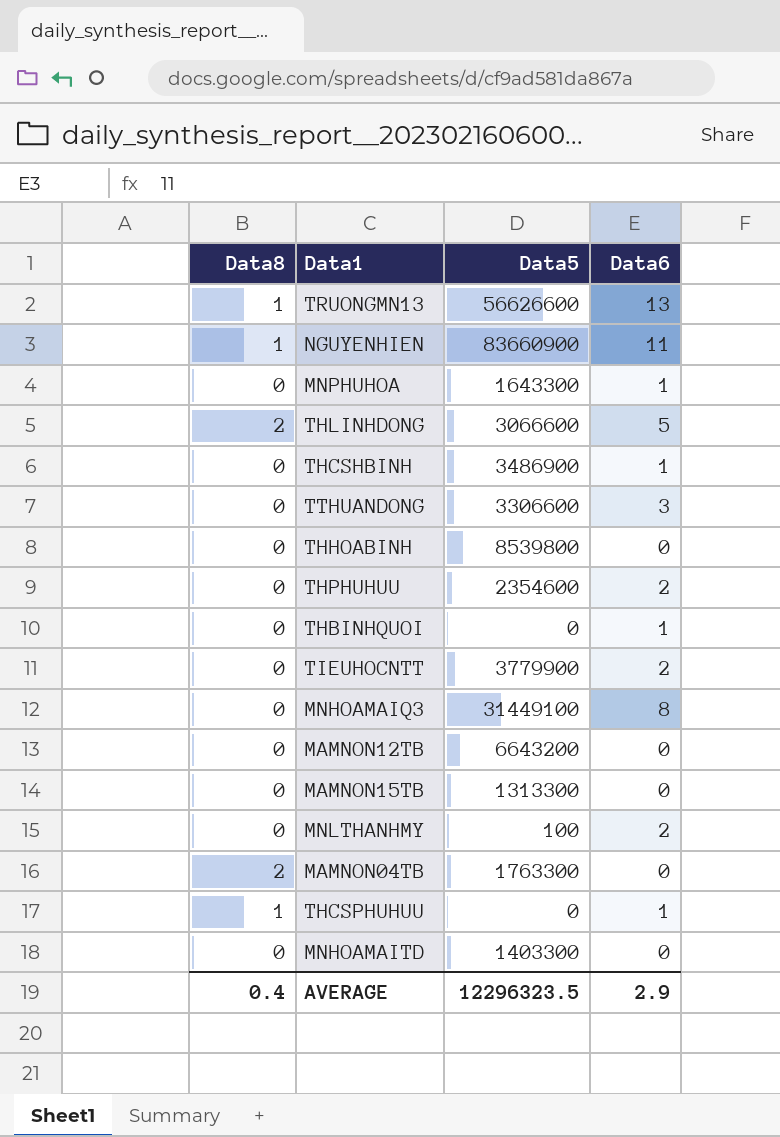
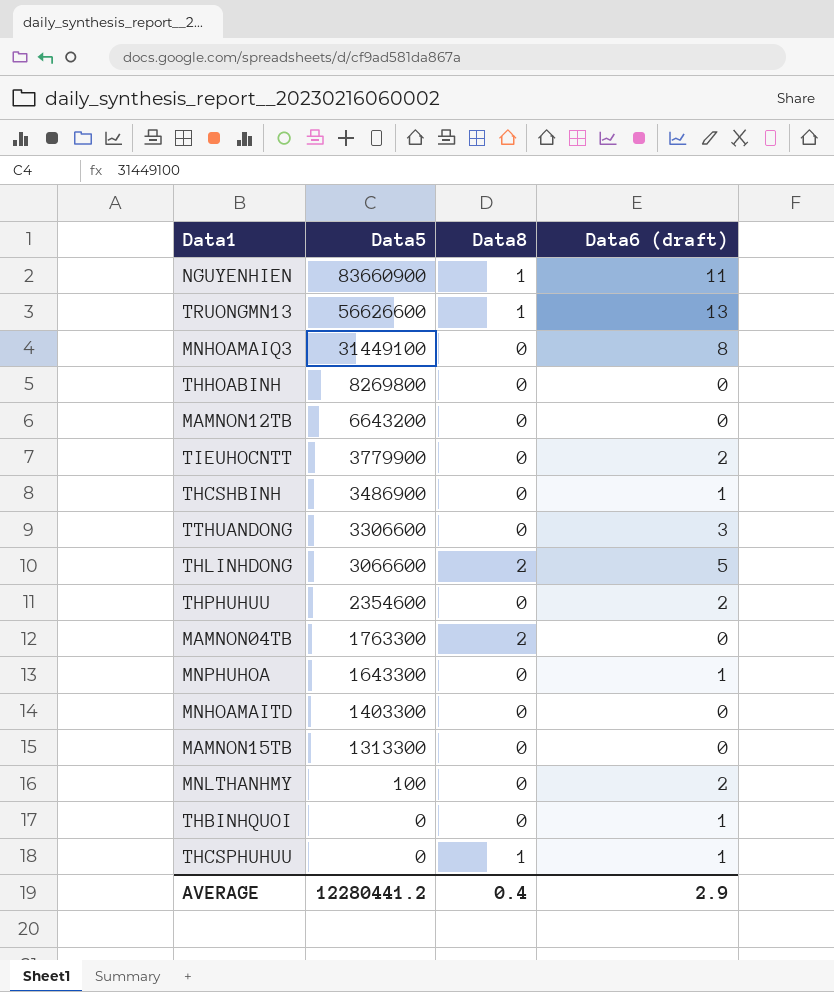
row order: none -> Data5 descending
column Data8 | position: 1 -> 3
column name: Data6 -> Data6 (draft)
THHOABINH | Data5: 8539800 -> 8269800
AVERAGE | Data5: 12296323.5 -> 12280441.2

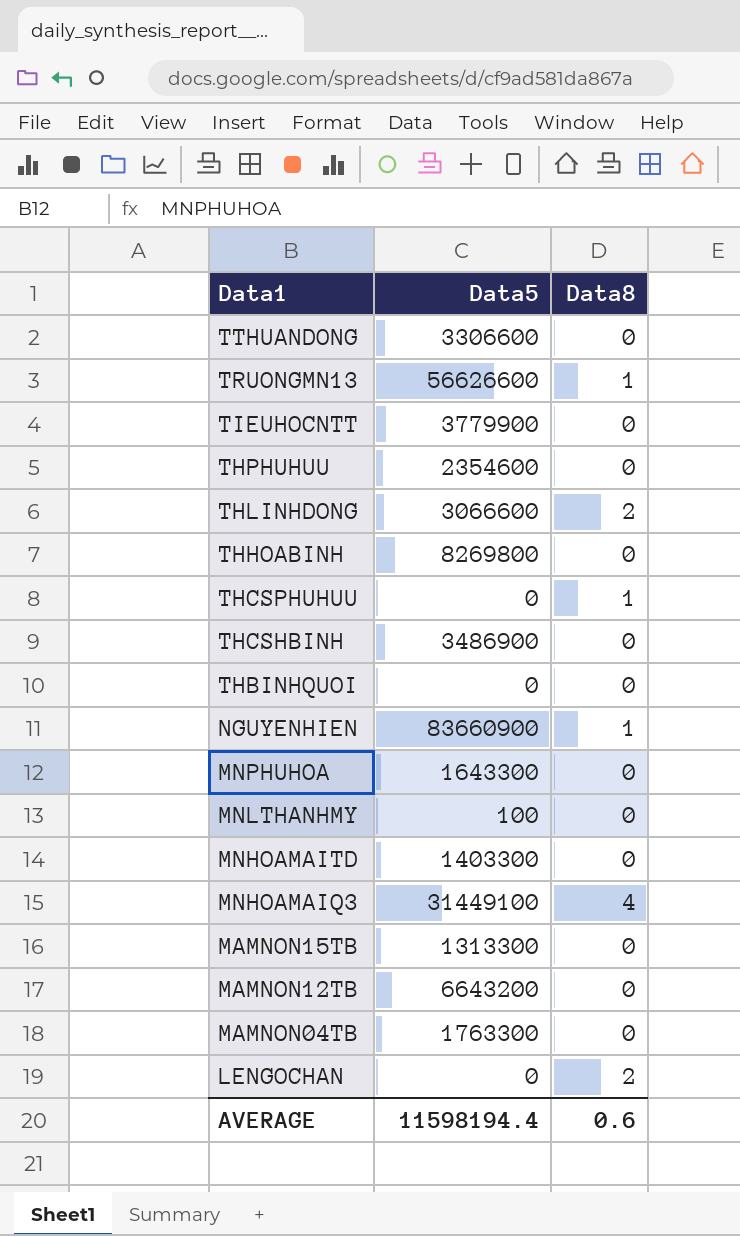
row order: Data5 descending -> Data1 descending
column Data6 (draft) | position: 4 -> none
MNHOAMAIQ3 | Data8: 0 -> 4
MAMNON04TB | Data8: 2 -> 0
row LENGOCHAN: none -> 0 | 2
AVERAGE | Data5: 12280441.2 -> 11598194.4
AVERAGE | Data8: 0.4 -> 0.6

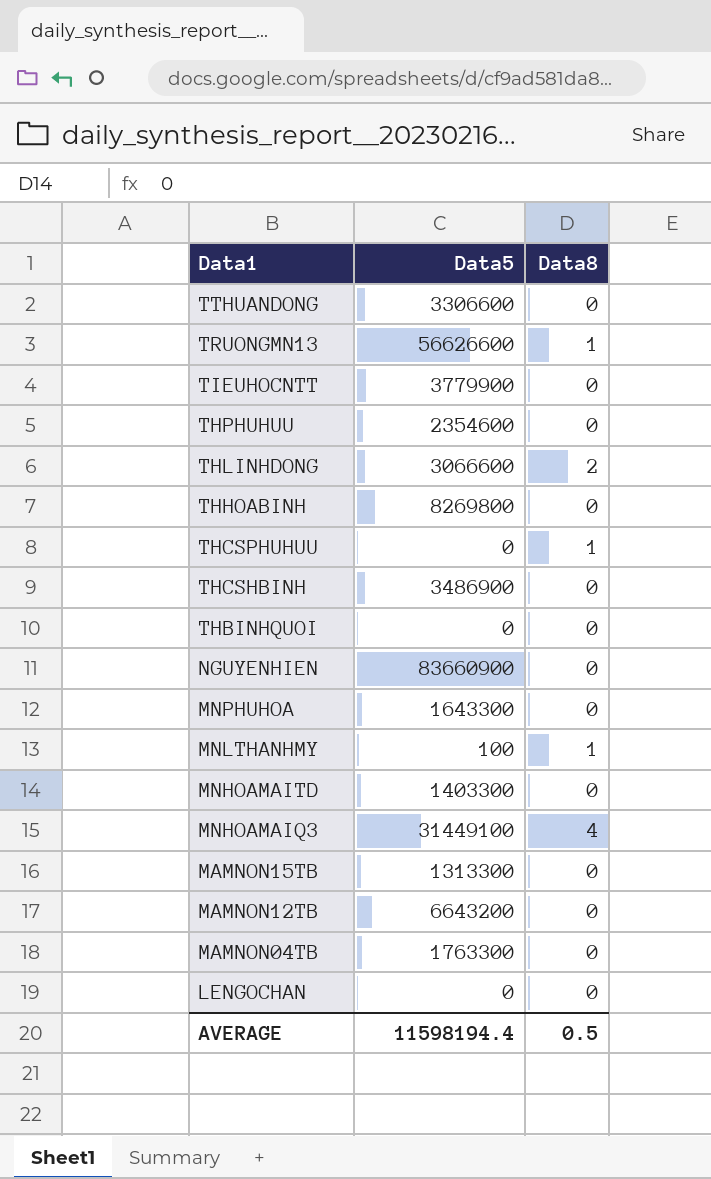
NGUYENHIEN | Data8: 1 -> 0
MNLTHANHMY | Data8: 0 -> 1
LENGOCHAN | Data8: 2 -> 0
AVERAGE | Data8: 0.6 -> 0.5

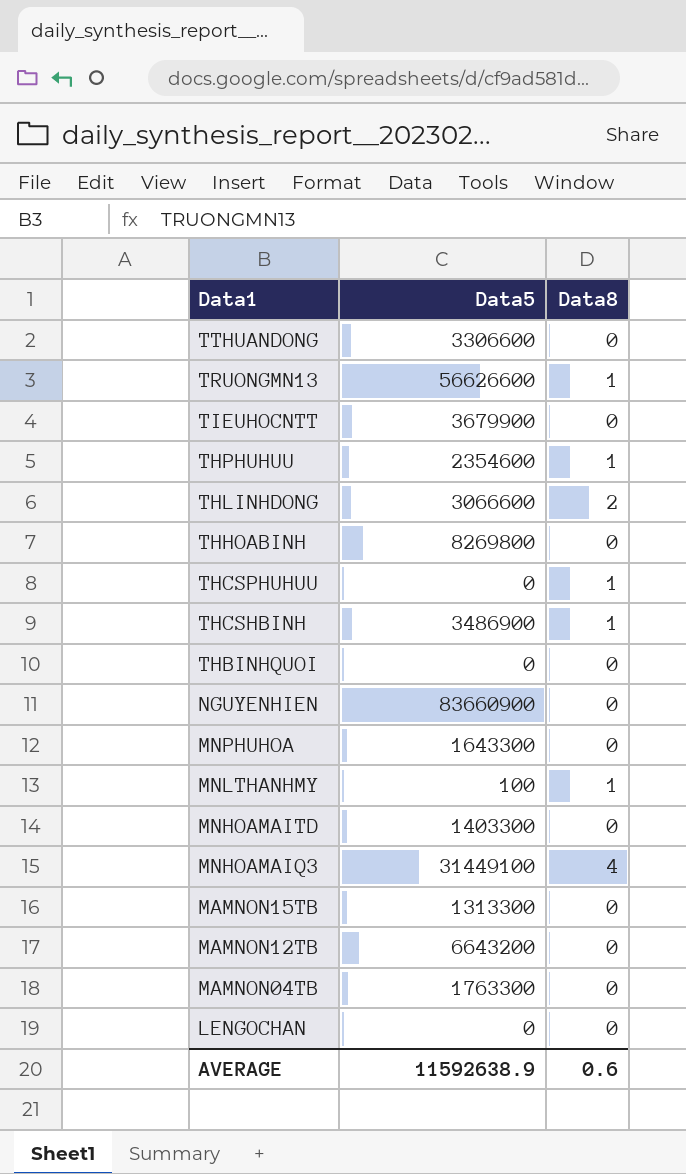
TIEUHOCNTT | Data5: 3779900 -> 3679900
THPHUHUU | Data8: 0 -> 1
THCSHBINH | Data8: 0 -> 1
AVERAGE | Data5: 11598194.4 -> 11592638.9
AVERAGE | Data8: 0.5 -> 0.6

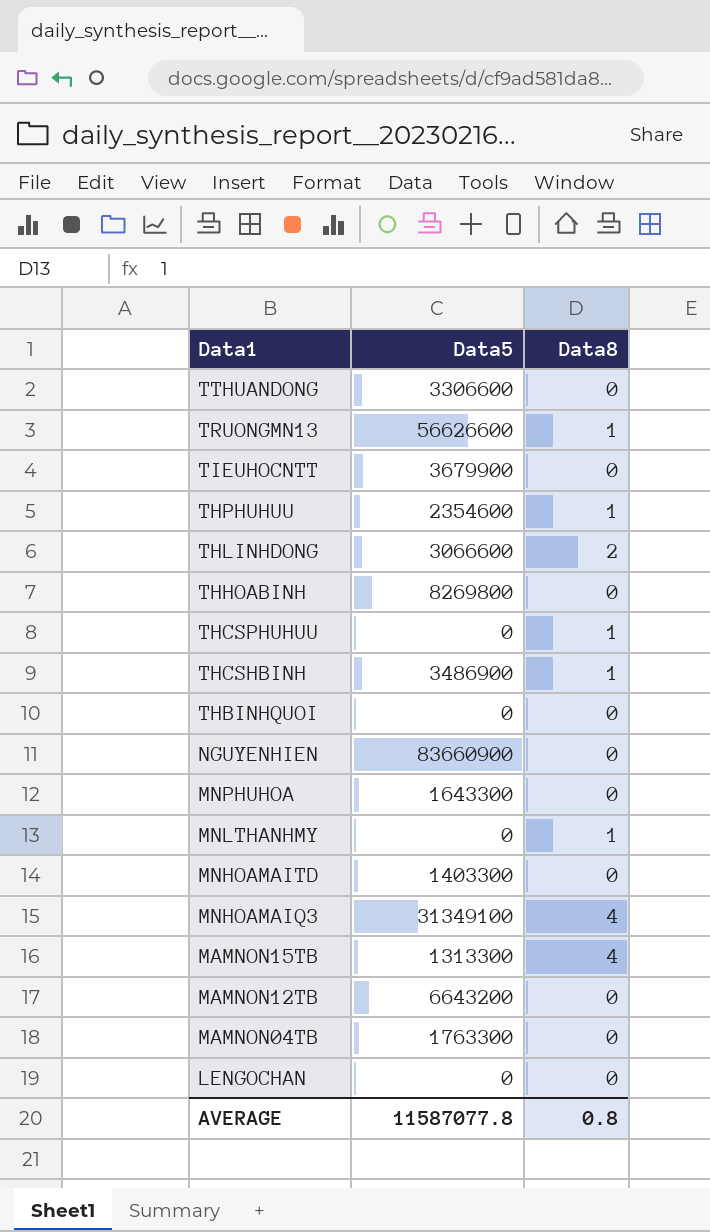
MNLTHANHMY | Data5: 100 -> 0
MNHOAMAIQ3 | Data5: 31449100 -> 31349100
MAMNON15TB | Data8: 0 -> 4
AVERAGE | Data5: 11592638.9 -> 11587077.8
AVERAGE | Data8: 0.6 -> 0.8

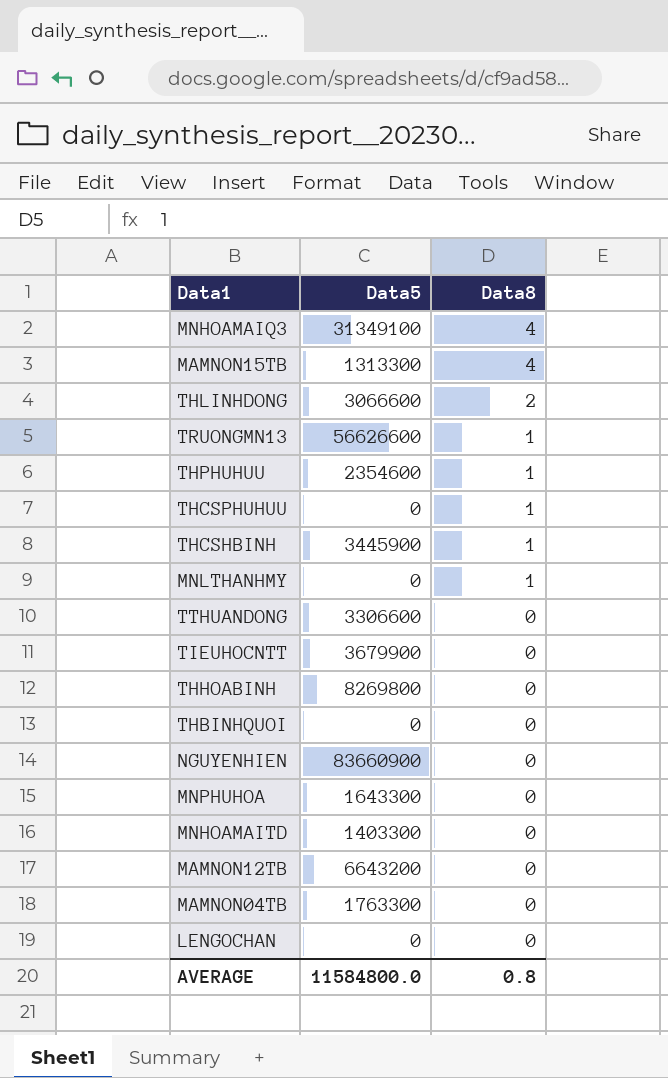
row order: Data1 descending -> Data8 descending
THCSHBINH | Data5: 3486900 -> 3445900
AVERAGE | Data5: 11587077.8 -> 11584800.0

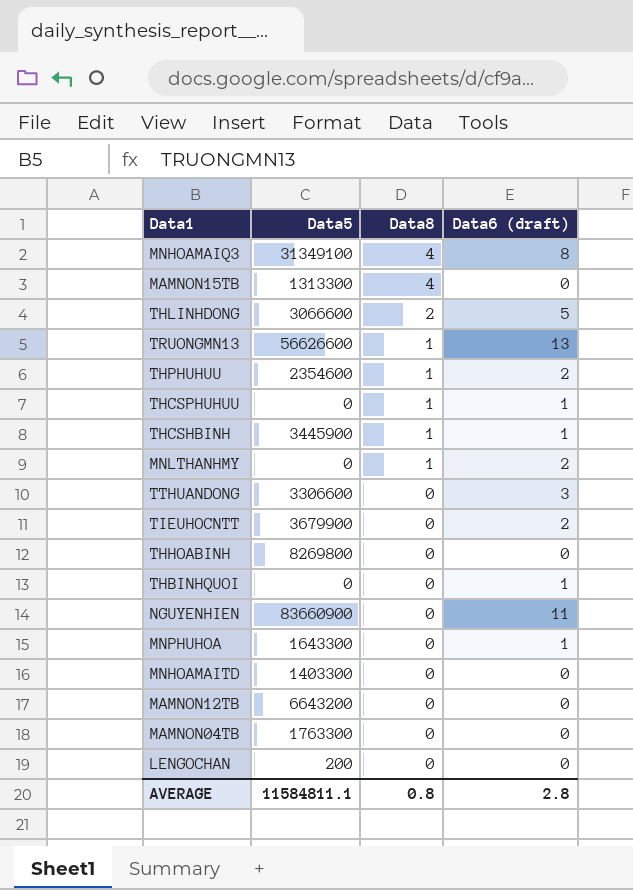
column Data6 (draft) | position: none -> 4
LENGOCHAN | Data5: 0 -> 200
AVERAGE | Data5: 11584800.0 -> 11584811.1

